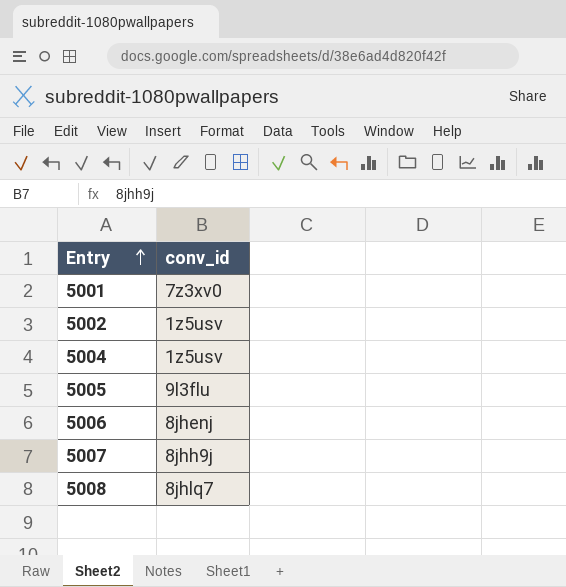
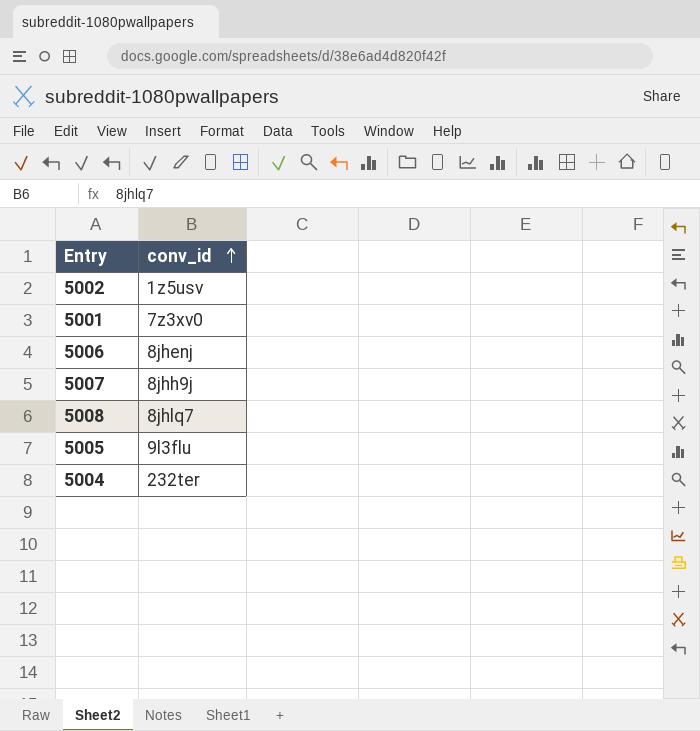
row order: Entry ascending -> conv_id ascending
5004 | conv_id: 1z5usv -> 232ter

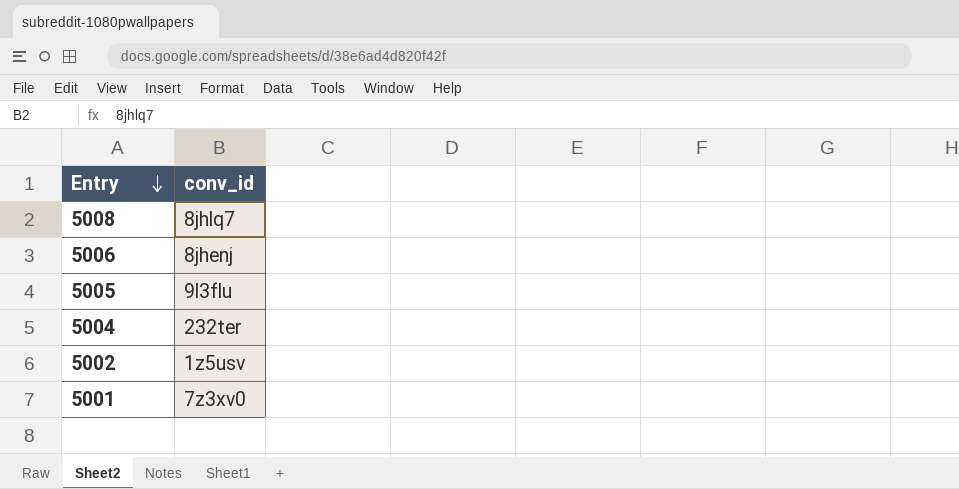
row order: conv_id ascending -> Entry descending
row 5007: 8jhh9j -> none

